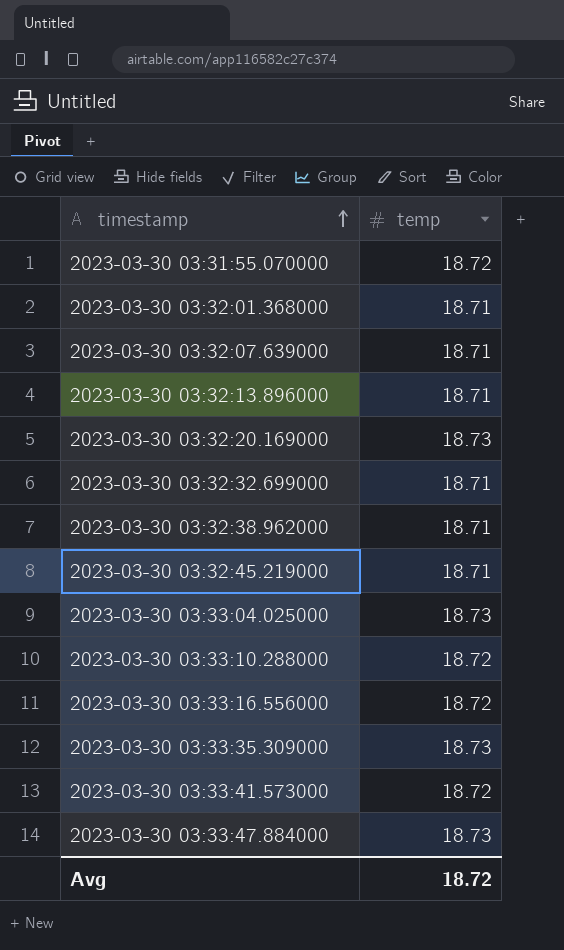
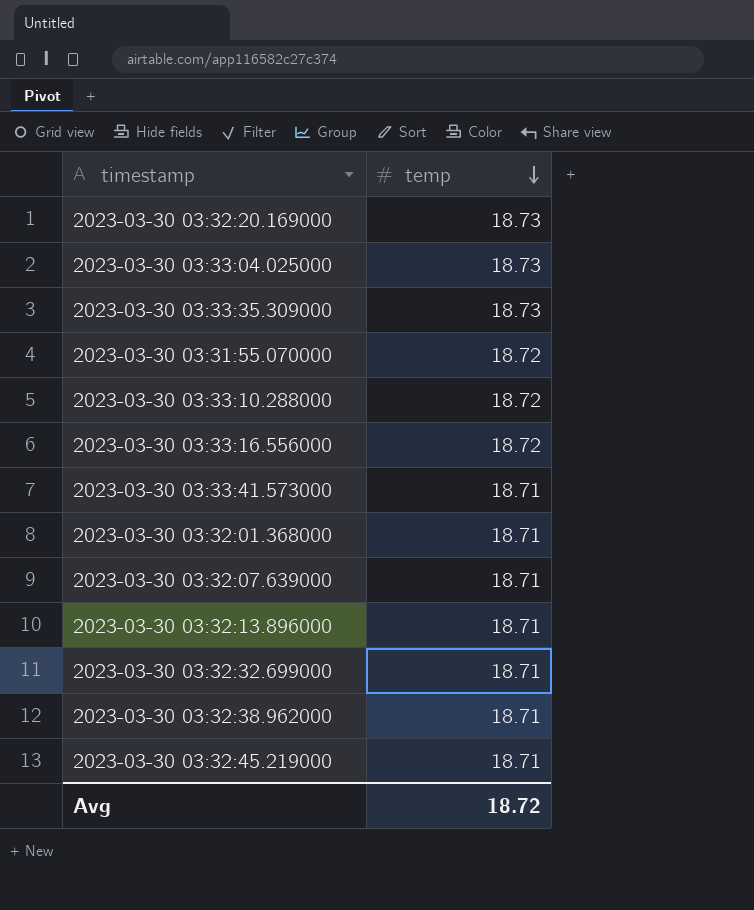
row order: timestamp ascending -> temp descending
row 2023-03-30 03:33:47.884000: 18.73 -> none
2023-03-30 03:33:41.573000 | temp: 18.72 -> 18.71

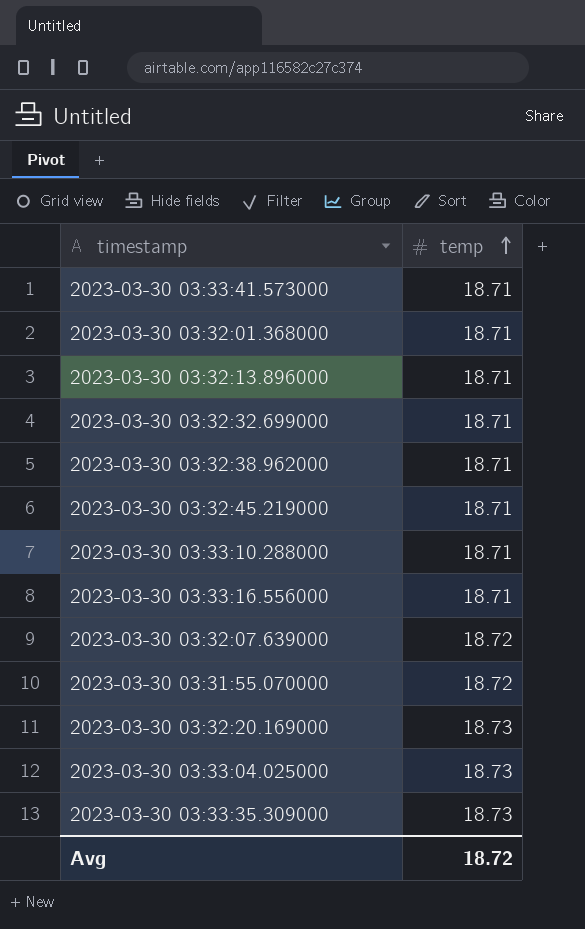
row order: temp descending -> temp ascending
2023-03-30 03:33:10.288000 | temp: 18.72 -> 18.71
2023-03-30 03:33:16.556000 | temp: 18.72 -> 18.71
2023-03-30 03:32:07.639000 | temp: 18.71 -> 18.72

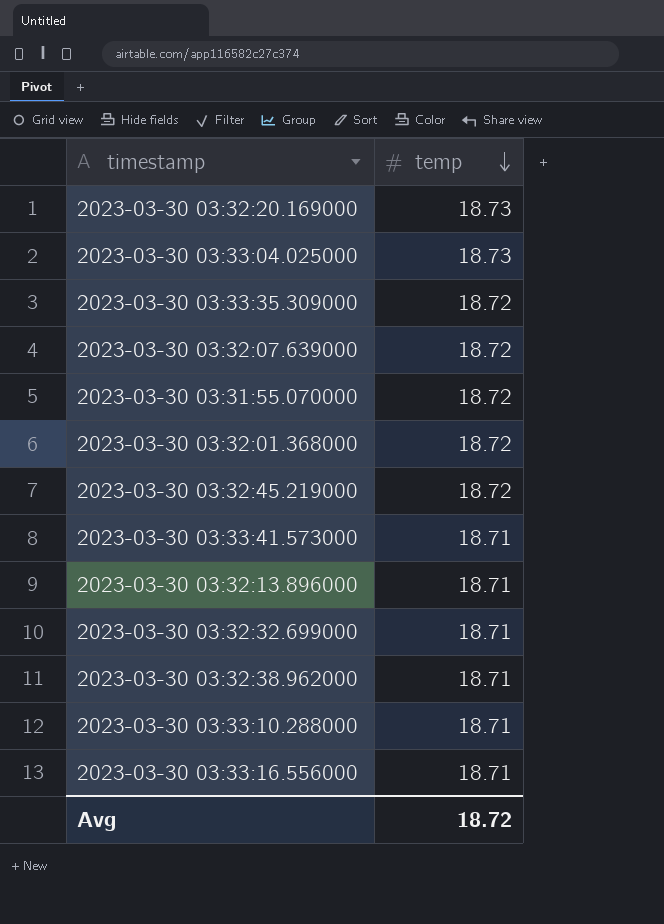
row order: temp ascending -> temp descending
2023-03-30 03:33:35.309000 | temp: 18.73 -> 18.72
2023-03-30 03:32:01.368000 | temp: 18.71 -> 18.72
2023-03-30 03:32:45.219000 | temp: 18.71 -> 18.72

